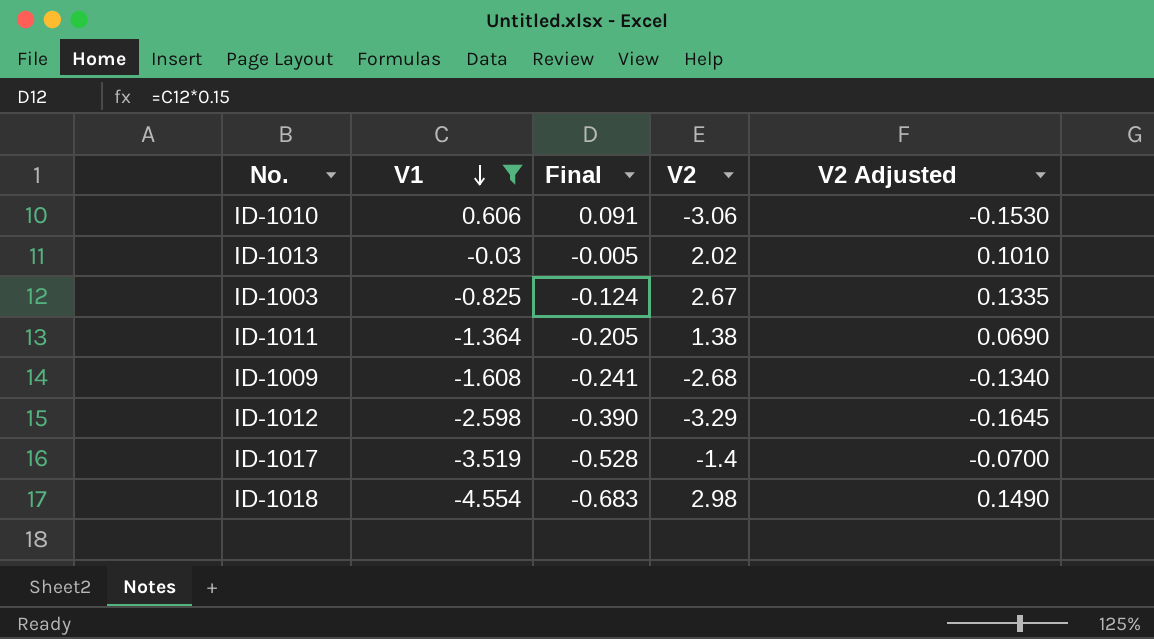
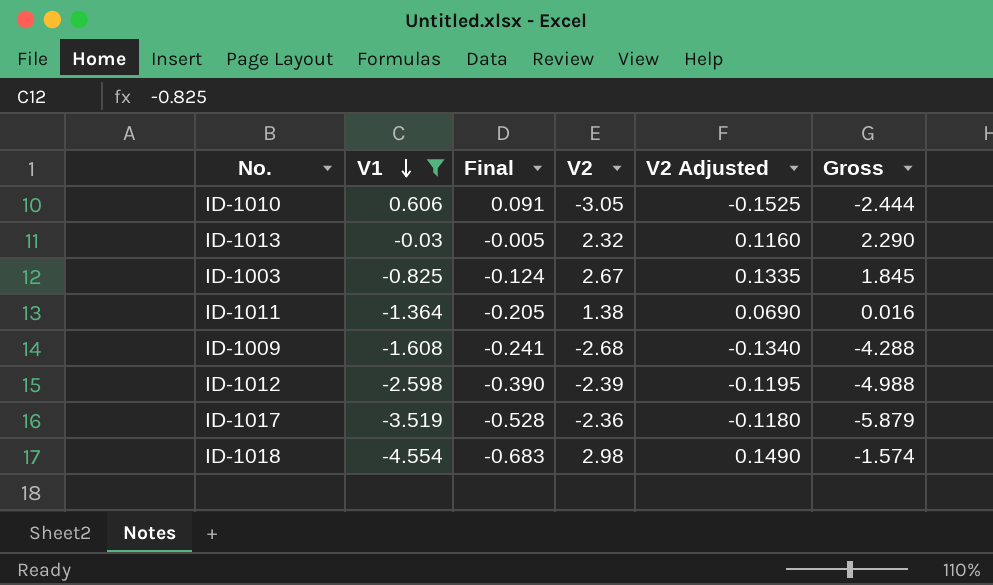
column Gross | formula: none -> [V1] + [V2]
ID-1010 | V2: -3.06 -> -3.05
ID-1010 | V2 Adjusted: -0.1530 -> -0.1525
ID-1013 | V2: 2.02 -> 2.32
ID-1013 | V2 Adjusted: 0.1010 -> 0.1160
ID-1012 | V2: -3.29 -> -2.39
ID-1012 | V2 Adjusted: -0.1645 -> -0.1195
ID-1017 | V2: -1.4 -> -2.36
ID-1017 | V2 Adjusted: -0.0700 -> -0.1180

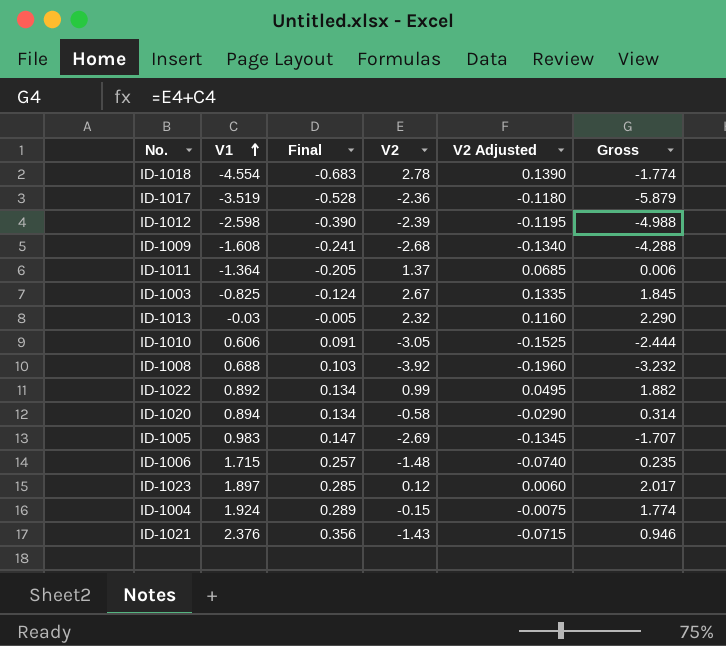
filter: V1 <= 0.606 -> none
row order: V1 descending -> V1 ascending
ID-1018 | V2: 2.98 -> 2.78
ID-1018 | V2 Adjusted: 0.1490 -> 0.1390
ID-1018 | Gross: -1.574 -> -1.774
ID-1011 | V2: 1.38 -> 1.37
ID-1011 | V2 Adjusted: 0.0690 -> 0.0685
ID-1011 | Gross: 0.016 -> 0.006

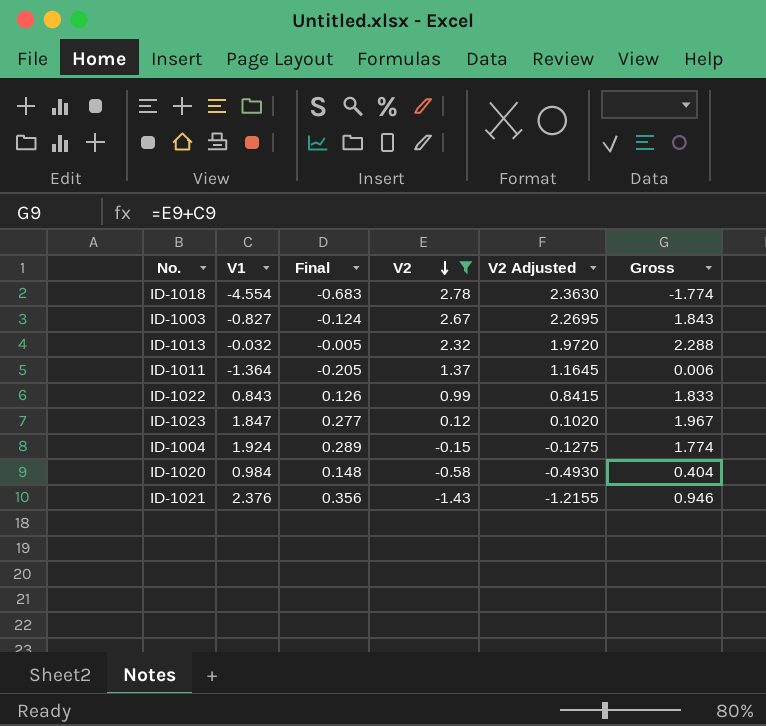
filter: none -> V2 >= -1.43
row order: V1 ascending -> V2 descending
column V2 Adjusted | formula: [V2] * 0.05 -> [V2] * 0.85
ID-1003 | V1: -0.825 -> -0.827
ID-1003 | Gross: 1.845 -> 1.843
ID-1013 | V1: -0.03 -> -0.032
ID-1013 | Gross: 2.290 -> 2.288
ID-1022 | V1: 0.892 -> 0.843
ID-1022 | Final: 0.134 -> 0.126
ID-1022 | Gross: 1.882 -> 1.833
ID-1023 | V1: 1.897 -> 1.847
ID-1023 | Final: 0.285 -> 0.277
ID-1023 | Gross: 2.017 -> 1.967
ID-1020 | V1: 0.894 -> 0.984
ID-1020 | Final: 0.134 -> 0.148
ID-1020 | Gross: 0.314 -> 0.404

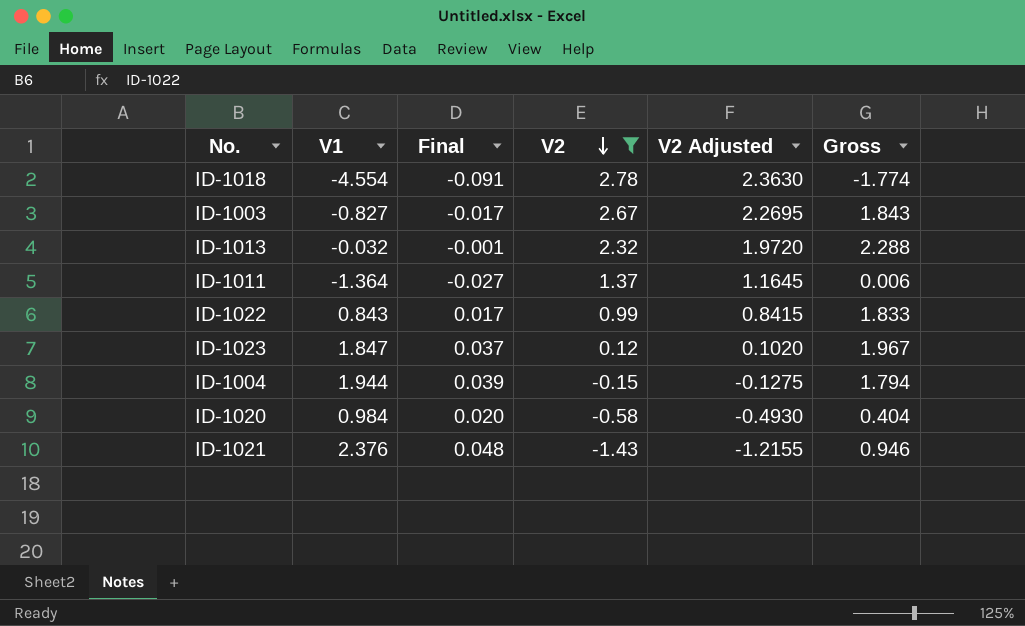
column Final | formula: [V1] * 0.15 -> [V1] * 0.02
ID-1004 | V1: 1.924 -> 1.944
ID-1004 | Gross: 1.774 -> 1.794

